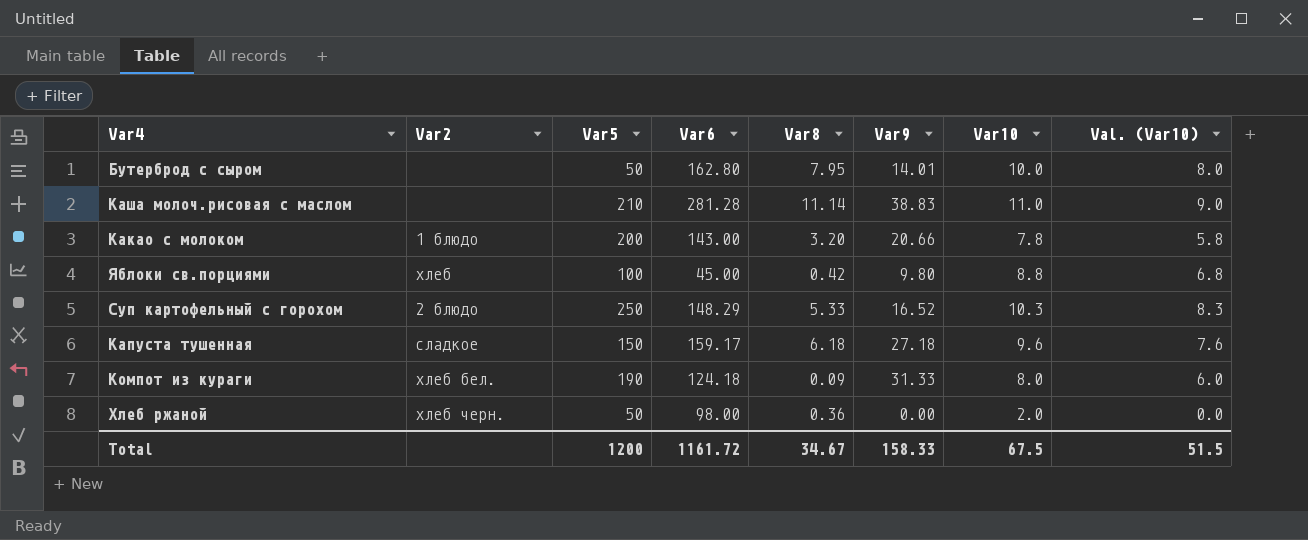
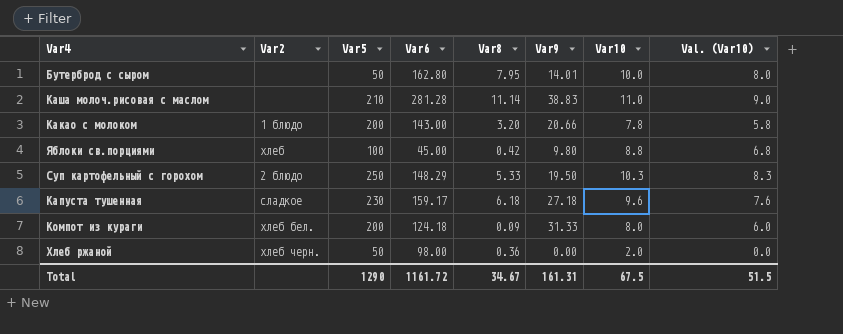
Суп картофельный с горохом | Var9: 16.52 -> 19.50
Капуста тушенная | Var5: 150 -> 230
Компот из кураги | Var5: 190 -> 200
Total | Var5: 1200 -> 1290
Total | Var9: 158.33 -> 161.31

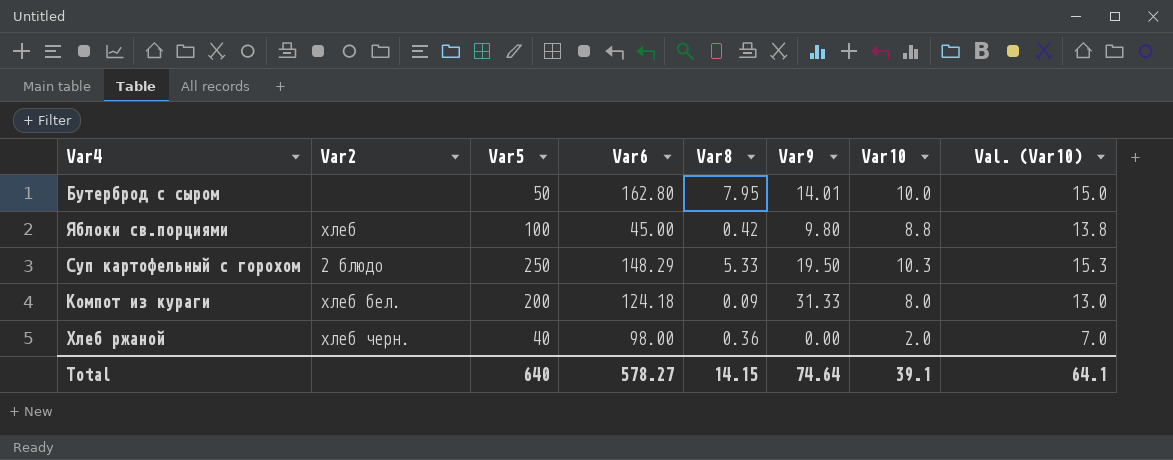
column Val. (Var10) | formula: [Var10] - 2 -> [Var10] + 5
row Каша молоч.рисовая с маслом: none | 210 | 281.28 | 11.14 | 38.83 | 11.0 | 9.0 -> none
row Какао с молоком: 1 блюдо | 200 | 143.00 | 3.20 | 20.66 | 7.8 | 5.8 -> none
row Капуста тушенная: сладкое | 230 | 159.17 | 6.18 | 27.18 | 9.6 | 7.6 -> none
Хлеб ржаной | Var5: 50 -> 40
Total | Var5: 1290 -> 640
Total | Var6: 1161.72 -> 578.27
Total | Var8: 34.67 -> 14.15
Total | Var9: 161.31 -> 74.64
Total | Var10: 67.5 -> 39.1
Total | Val. (Var10): 51.5 -> 64.1

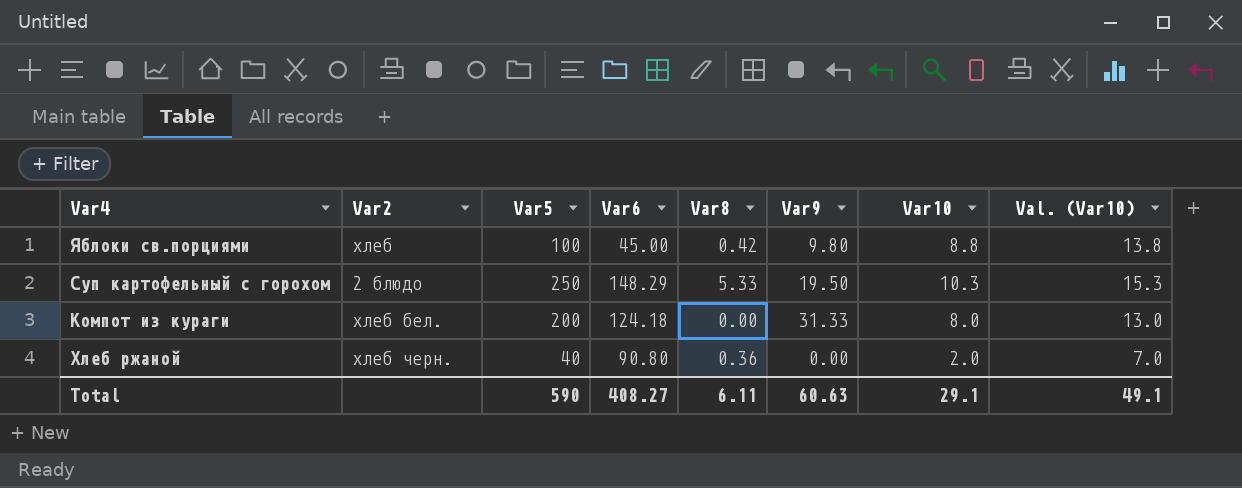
row Бутерброд с сыром: none | 50 | 162.80 | 7.95 | 14.01 | 10.0 | 15.0 -> none
Компот из кураги | Var8: 0.09 -> 0.00
Хлеб ржаной | Var6: 98.00 -> 90.80
Total | Var5: 640 -> 590
Total | Var6: 578.27 -> 408.27
Total | Var8: 14.15 -> 6.11
Total | Var9: 74.64 -> 60.63
Total | Var10: 39.1 -> 29.1
Total | Val. (Var10): 64.1 -> 49.1

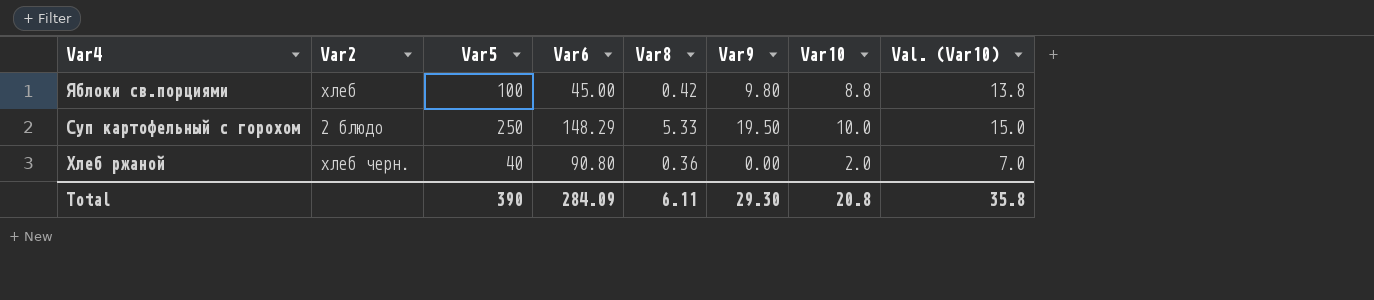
row Компот из кураги: хлеб бел. | 200 | 124.18 | 0.00 | 31.33 | 8.0 | 13.0 -> none
Суп картофельный с горохом | Var10: 10.3 -> 10.0
Суп картофельный с горохом | Val. (Var10): 15.3 -> 15.0
Total | Var5: 590 -> 390
Total | Var6: 408.27 -> 284.09
Total | Var9: 60.63 -> 29.30
Total | Var10: 29.1 -> 20.8
Total | Val. (Var10): 49.1 -> 35.8

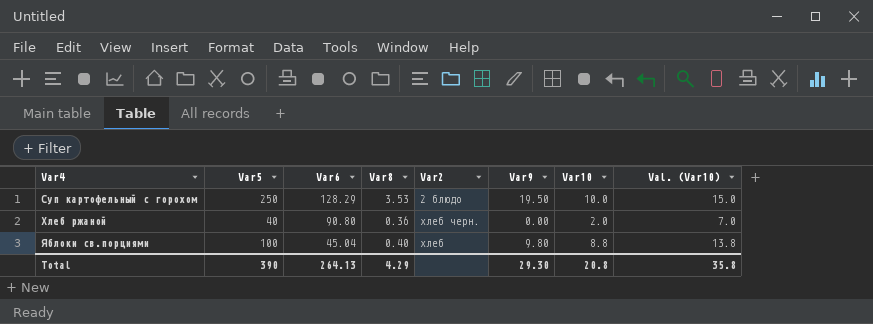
row order: none -> Var4 ascending
column Var2 | position: 2 -> 5
Суп картофельный с горохом | Var6: 148.29 -> 128.29
Суп картофельный с горохом | Var8: 5.33 -> 3.53
Яблоки св.порциями | Var6: 45.00 -> 45.04
Яблоки св.порциями | Var8: 0.42 -> 0.40
Total | Var6: 284.09 -> 264.13
Total | Var8: 6.11 -> 4.29

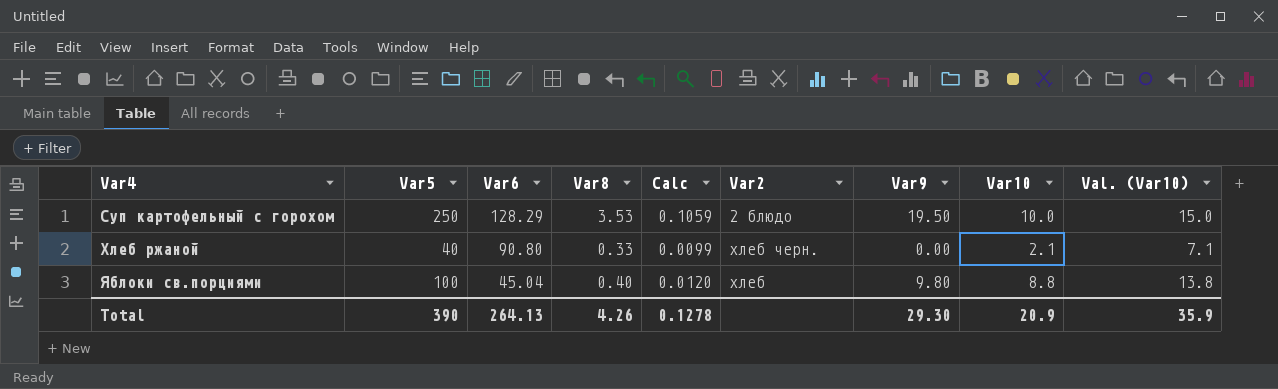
column Calc | formula: none -> [Var8] * 0.03
Хлеб ржаной | Var8: 0.36 -> 0.33
Хлеб ржаной | Var10: 2.0 -> 2.1
Хлеб ржаной | Val. (Var10): 7.0 -> 7.1
Total | Var8: 4.29 -> 4.26
Total | Var10: 20.8 -> 20.9
Total | Val. (Var10): 35.8 -> 35.9

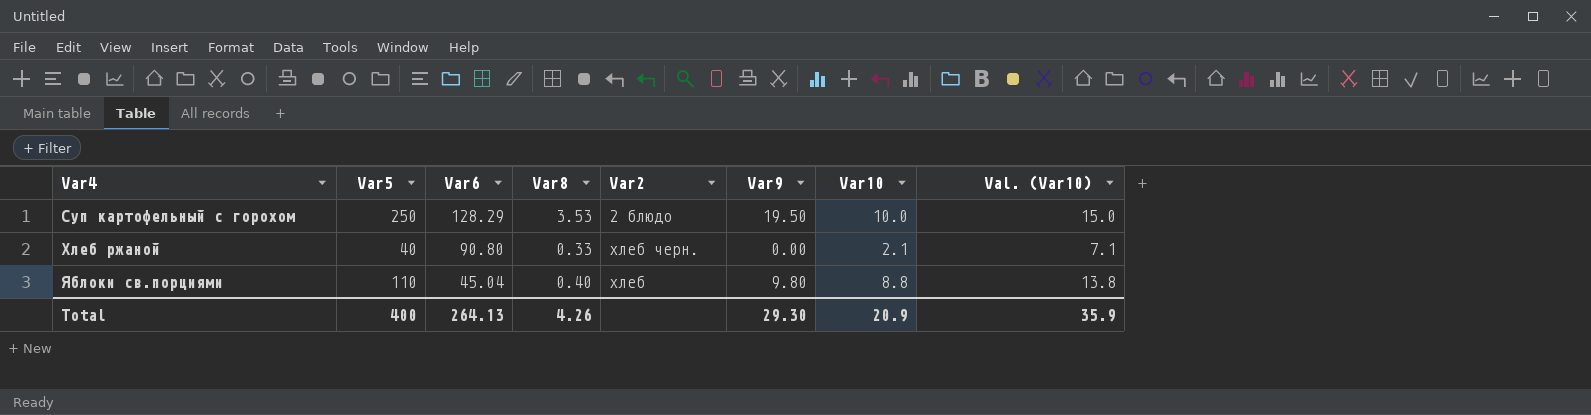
column Calc | formula: [Var8] * 0.03 -> none
Яблоки св.порциями | Var5: 100 -> 110
Total | Var5: 390 -> 400

